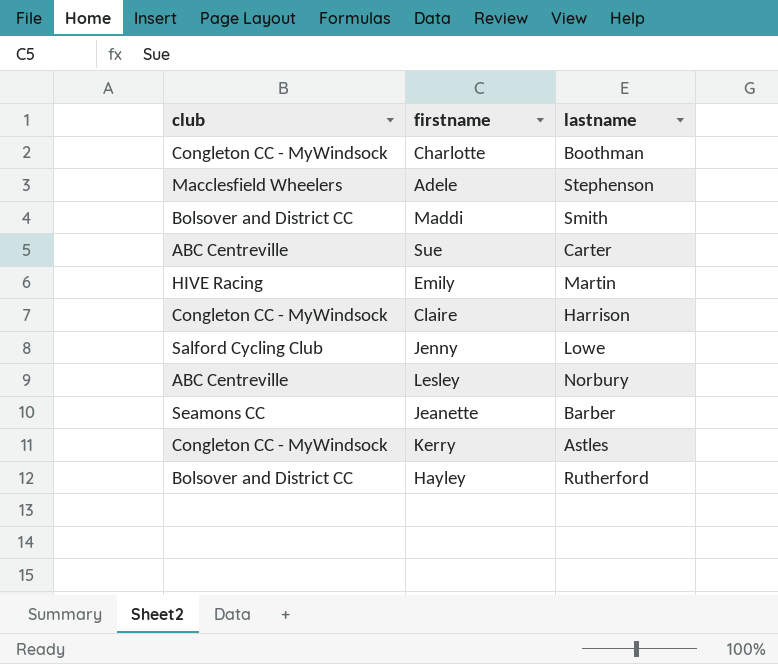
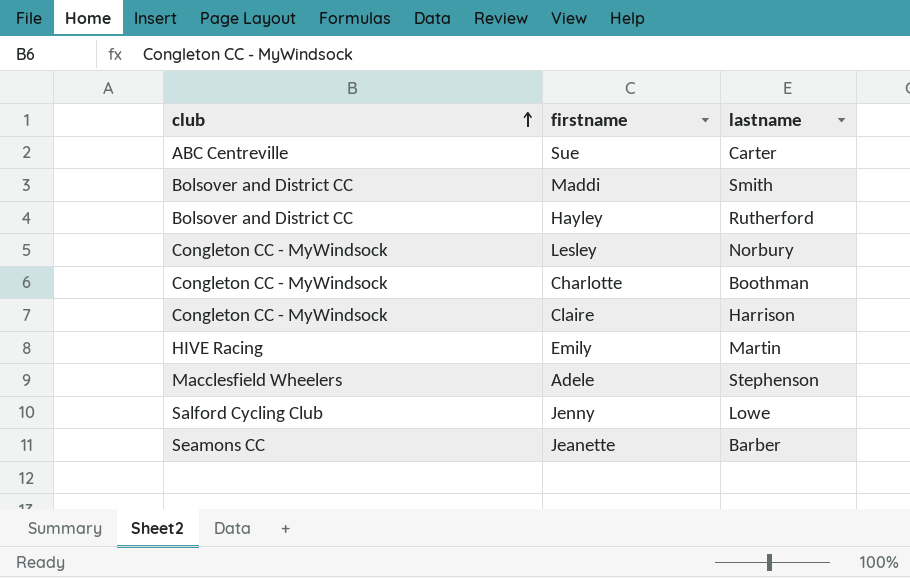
row order: none -> club ascending
row Kerry: Congleton CC - MyWindsock | Astles -> none
Lesley | club: ABC Centreville -> Congleton CC - MyWindsock

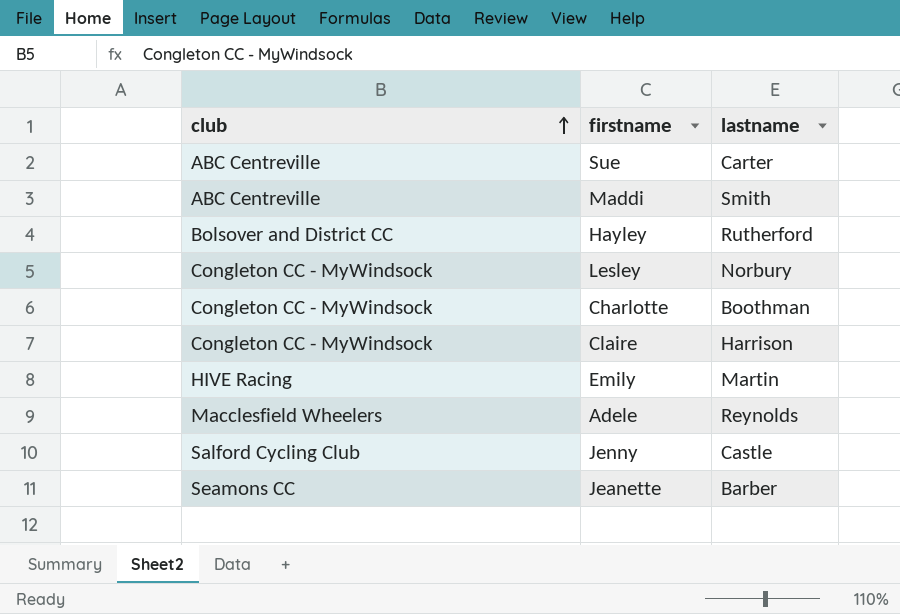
Maddi | club: Bolsover and District CC -> ABC Centreville
Adele | lastname: Stephenson -> Reynolds
Jenny | lastname: Lowe -> Castle

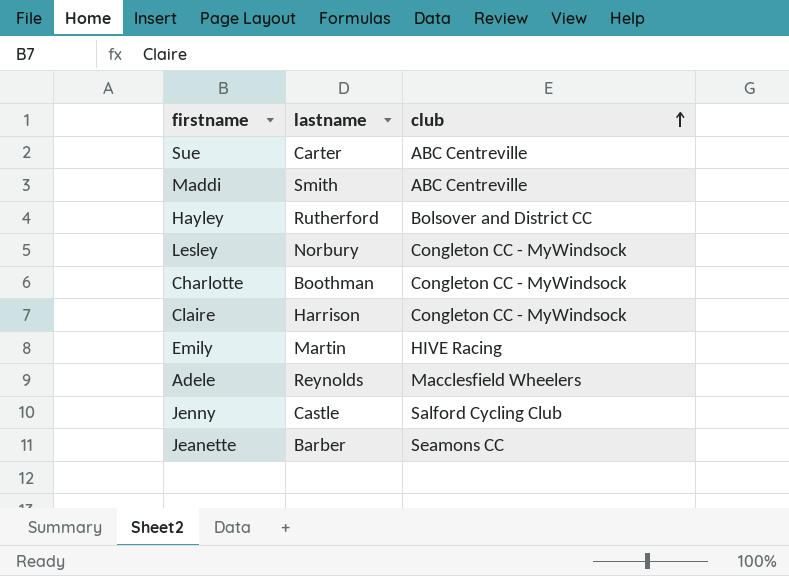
column club | position: 1 -> 3

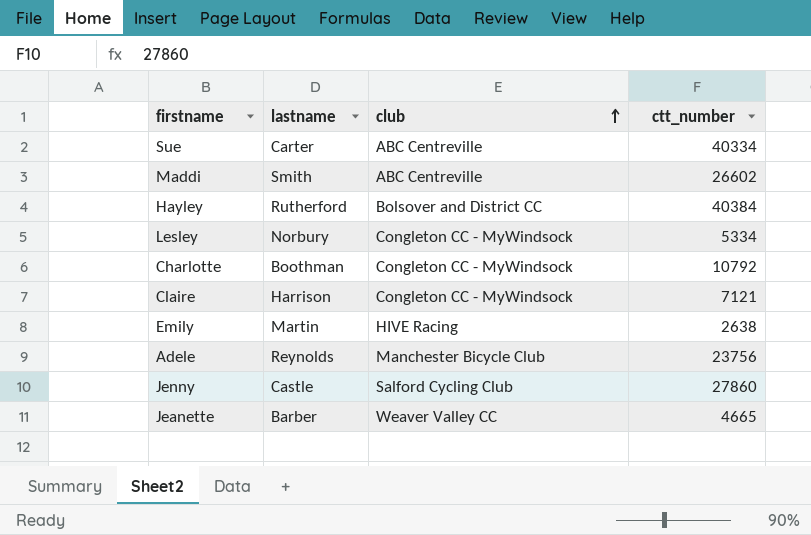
column ctt_number | position: none -> 4
Adele | club: Macclesfield Wheelers -> Manchester Bicycle Club
Jeanette | club: Seamons CC -> Weaver Valley CC

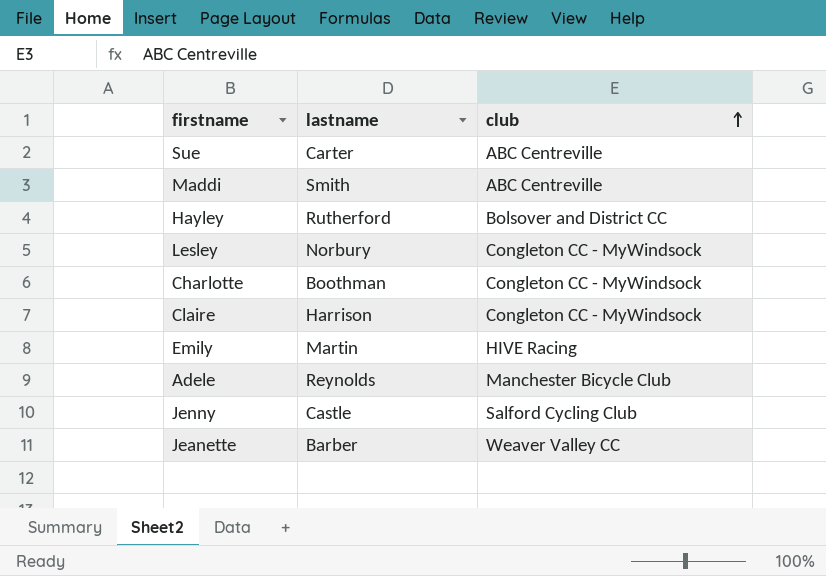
column ctt_number | position: 4 -> none

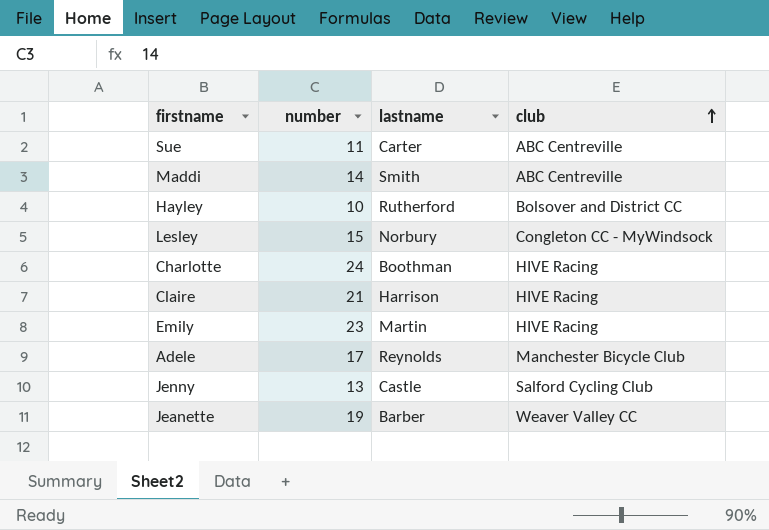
column number | position: none -> 2
Charlotte | club: Congleton CC - MyWindsock -> HIVE Racing
Claire | club: Congleton CC - MyWindsock -> HIVE Racing

